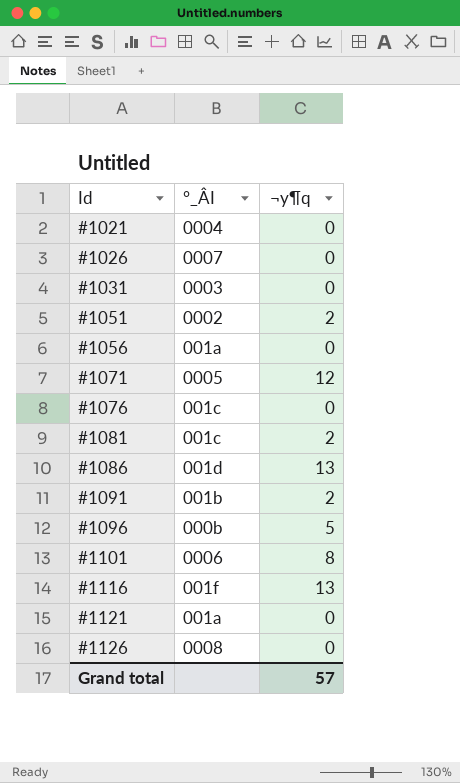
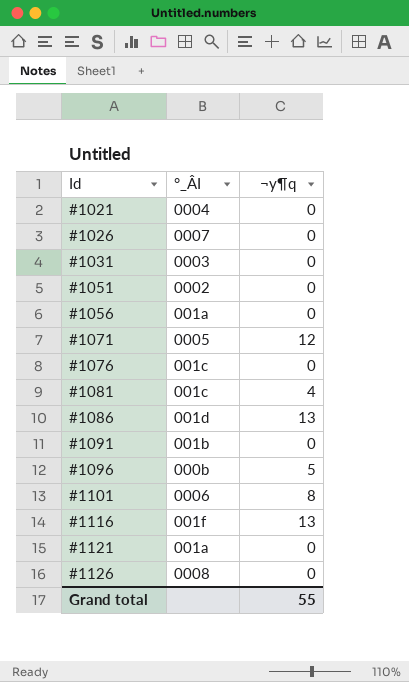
#1051 | ¬y¶q: 2 -> 0
#1081 | ¬y¶q: 2 -> 4
#1091 | ¬y¶q: 2 -> 0
Grand total | ¬y¶q: 57 -> 55

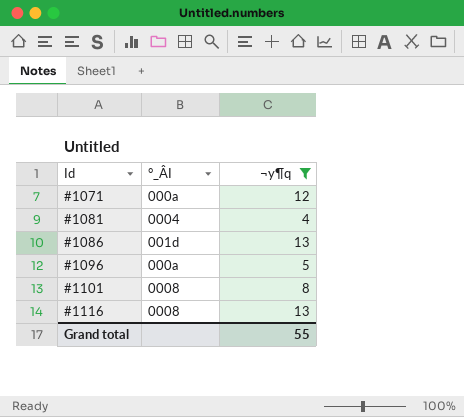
filter: none -> ¬y¶q != 0
#1071 | °_ÂI: 0005 -> 000a
#1081 | °_ÂI: 001c -> 0004
#1096 | °_ÂI: 000b -> 000a
#1101 | °_ÂI: 0006 -> 0008
#1116 | °_ÂI: 001f -> 0008

